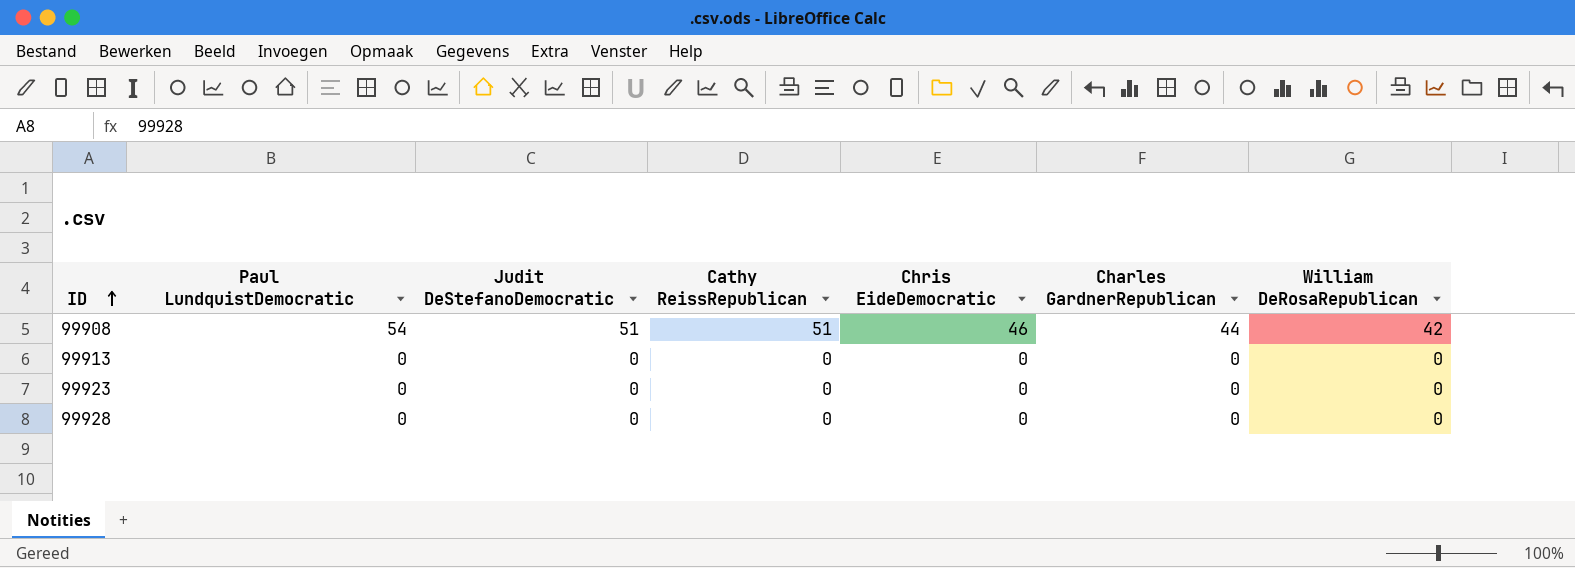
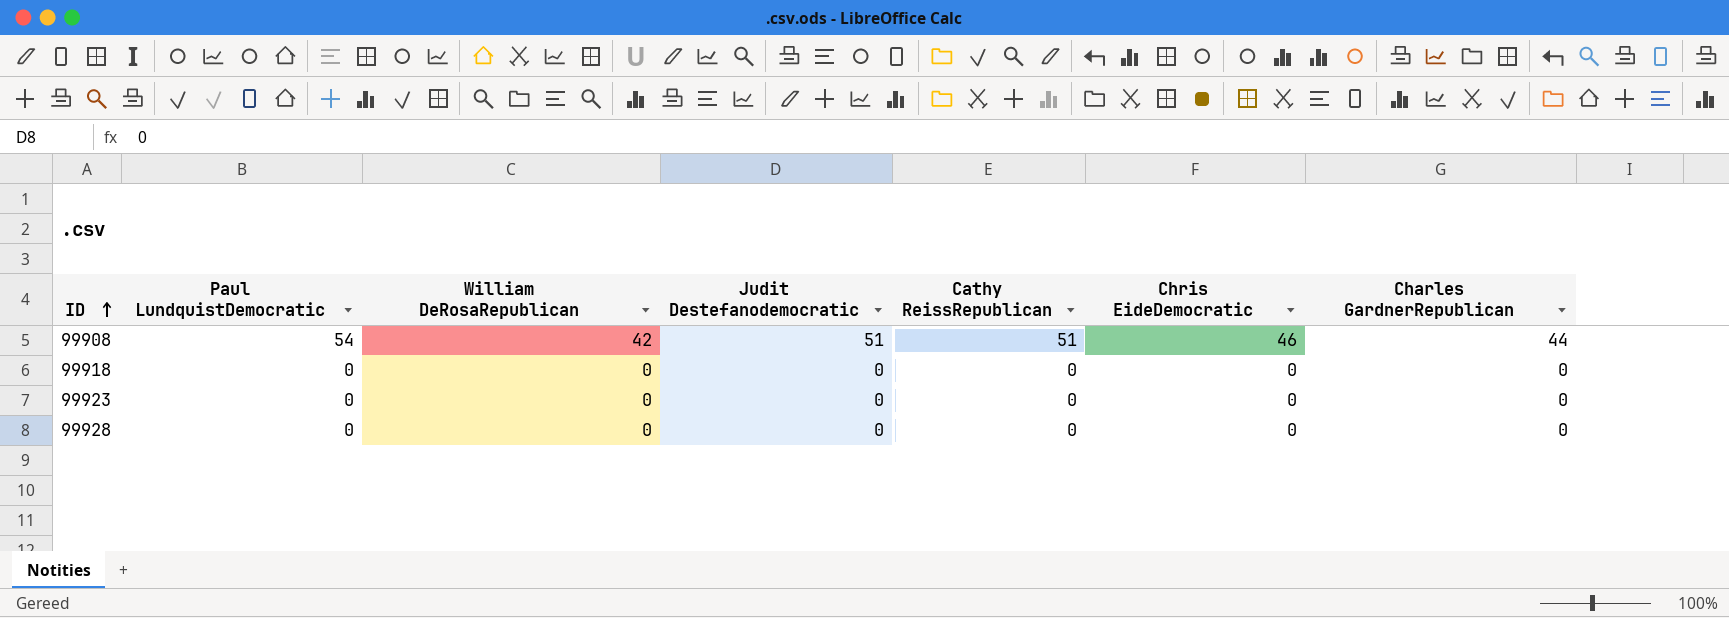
column William DeRosaRepublican | position: 7 -> 3
column name: Judit DeStefanoDemocratic -> Judit Destefanodemocratic
row 99913: 0 | 0 | 0 | 0 | 0 | 0 -> none
row 99918: none -> 0 | 0 | 0 | 0 | 0 | 0

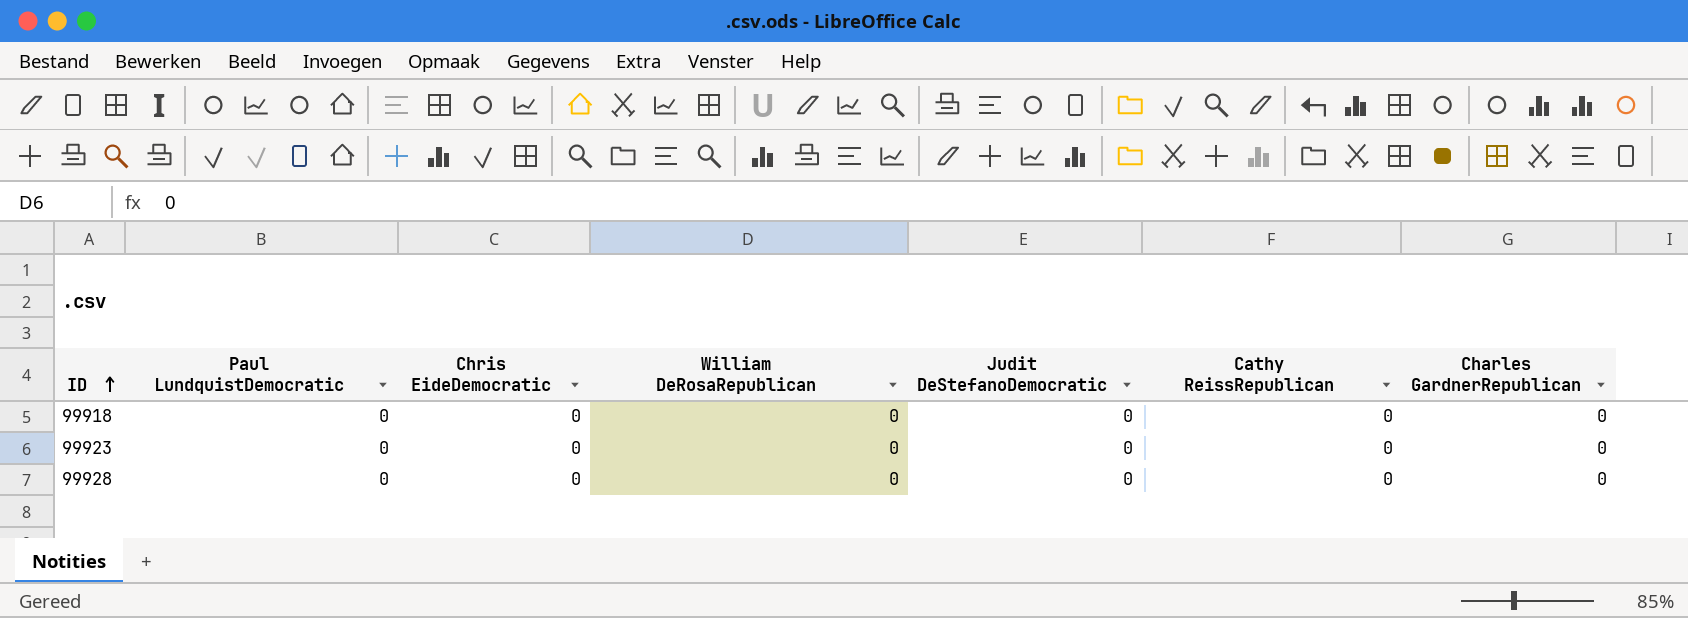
column Chris EideDemocratic | position: 6 -> 3
column name: Judit Destefanodemocratic -> Judit DeStefanoDemocratic
row 99908: 54 | 42 | 51 | 51 | 46 | 44 -> none

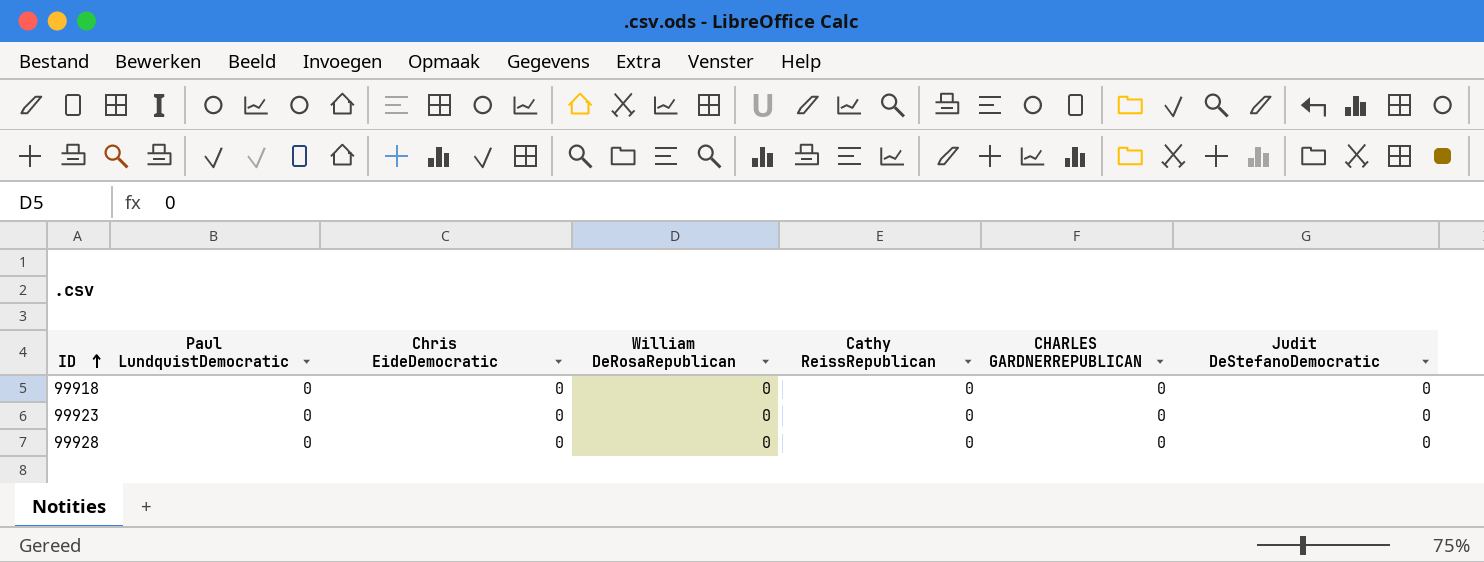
column name: Charles GardnerRepublican -> CHARLES GARDNERREPUBLICAN
column Judit DeStefanoDemocratic | position: 5 -> 7

